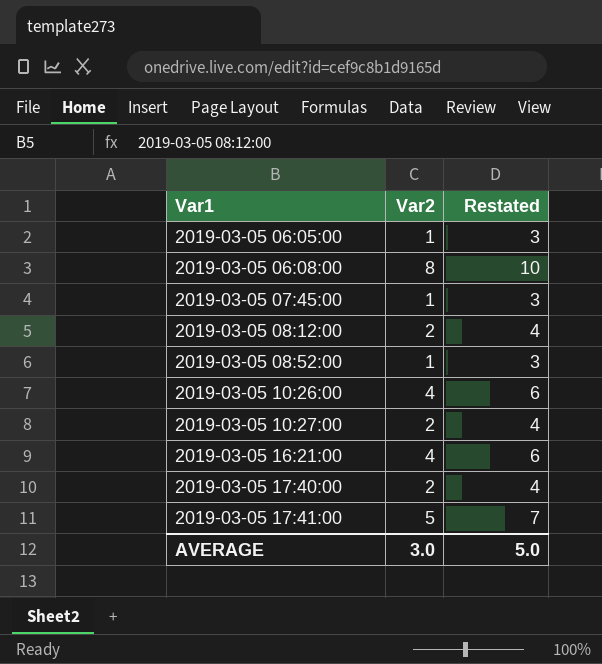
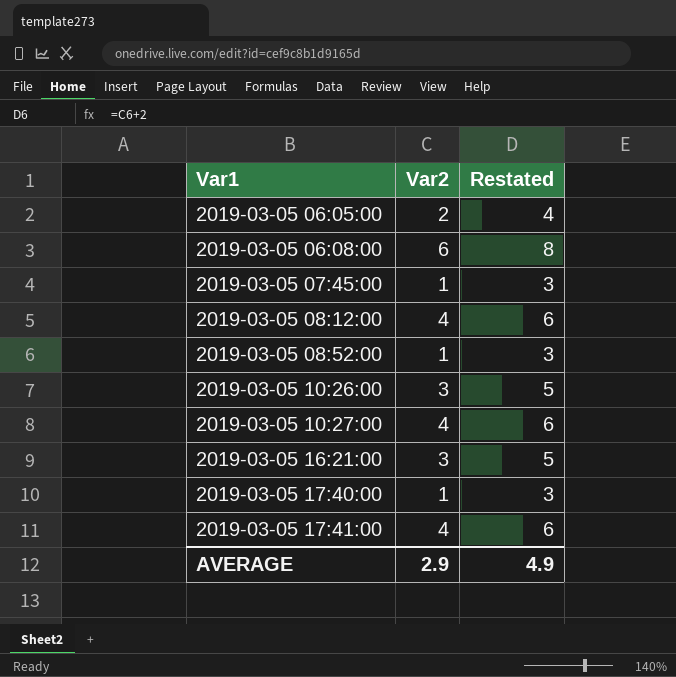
2019-03-05 06:05:00 | Var2: 1 -> 2
2019-03-05 06:05:00 | Restated: 3 -> 4
2019-03-05 06:08:00 | Var2: 8 -> 6
2019-03-05 06:08:00 | Restated: 10 -> 8
2019-03-05 08:12:00 | Var2: 2 -> 4
2019-03-05 08:12:00 | Restated: 4 -> 6
2019-03-05 10:26:00 | Var2: 4 -> 3
2019-03-05 10:26:00 | Restated: 6 -> 5
2019-03-05 10:27:00 | Var2: 2 -> 4
2019-03-05 10:27:00 | Restated: 4 -> 6
2019-03-05 16:21:00 | Var2: 4 -> 3
2019-03-05 16:21:00 | Restated: 6 -> 5
2019-03-05 17:40:00 | Var2: 2 -> 1
2019-03-05 17:40:00 | Restated: 4 -> 3
2019-03-05 17:41:00 | Var2: 5 -> 4
2019-03-05 17:41:00 | Restated: 7 -> 6
AVERAGE | Var2: 3.0 -> 2.9
AVERAGE | Restated: 5.0 -> 4.9

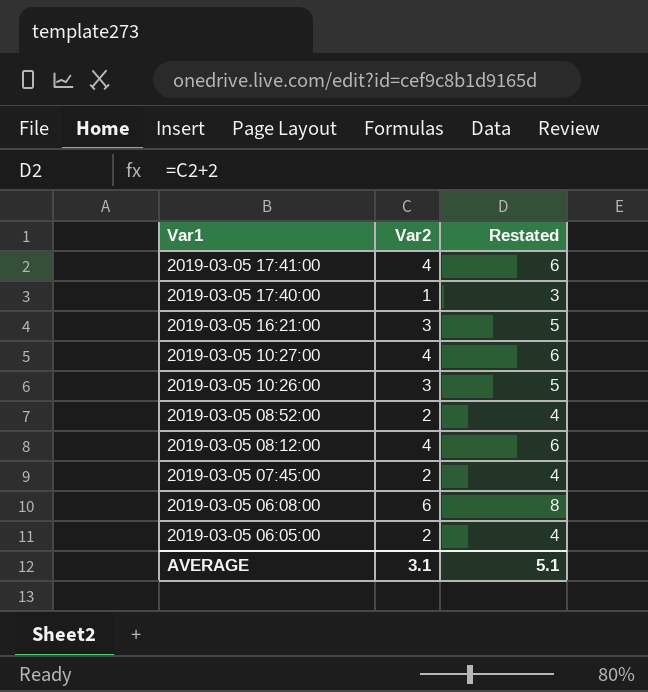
row order: Var1 ascending -> Var1 descending
2019-03-05 08:52:00 | Var2: 1 -> 2
2019-03-05 08:52:00 | Restated: 3 -> 4
2019-03-05 07:45:00 | Var2: 1 -> 2
2019-03-05 07:45:00 | Restated: 3 -> 4
AVERAGE | Var2: 2.9 -> 3.1
AVERAGE | Restated: 4.9 -> 5.1

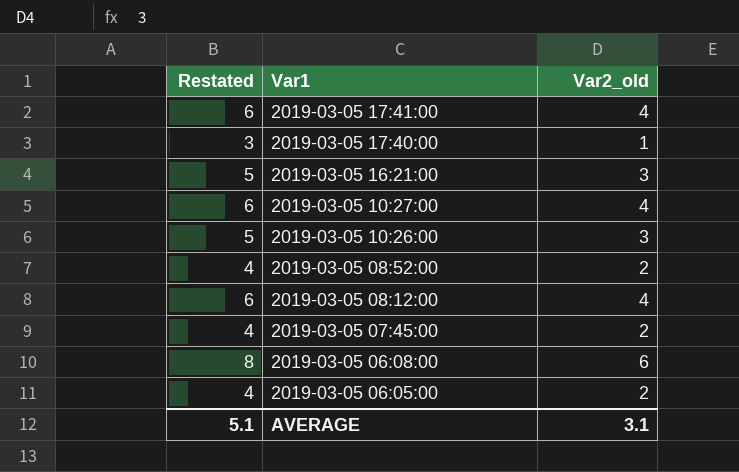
column Restated | position: 3 -> 1
column name: Var2 -> Var2_old

